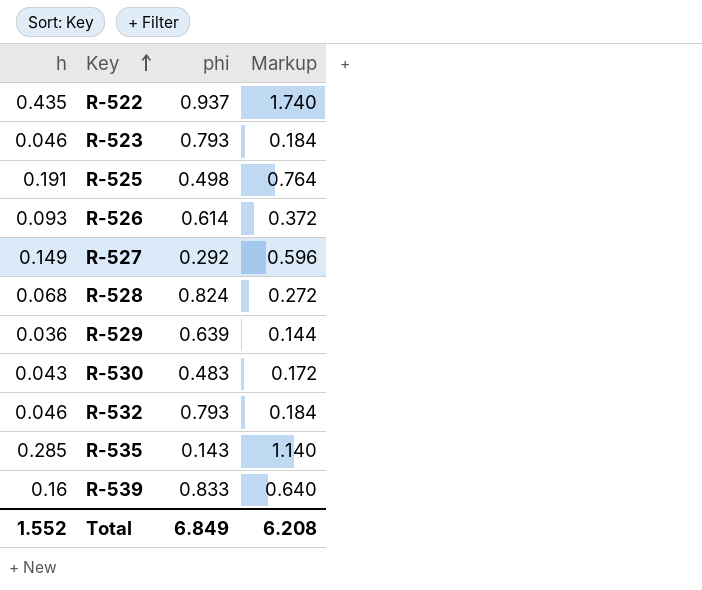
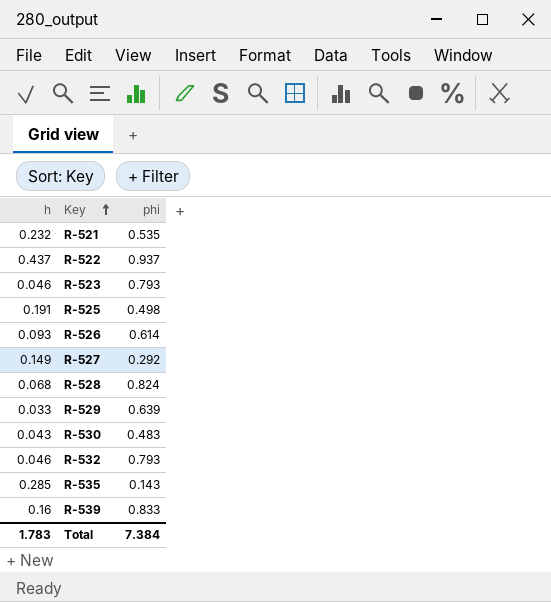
column Markup | formula: [h] * 4 -> none
row R-521: none -> 0.232 | 0.535
R-522 | h: 0.435 -> 0.437
R-529 | h: 0.036 -> 0.033
Total | h: 1.552 -> 1.783
Total | phi: 6.849 -> 7.384

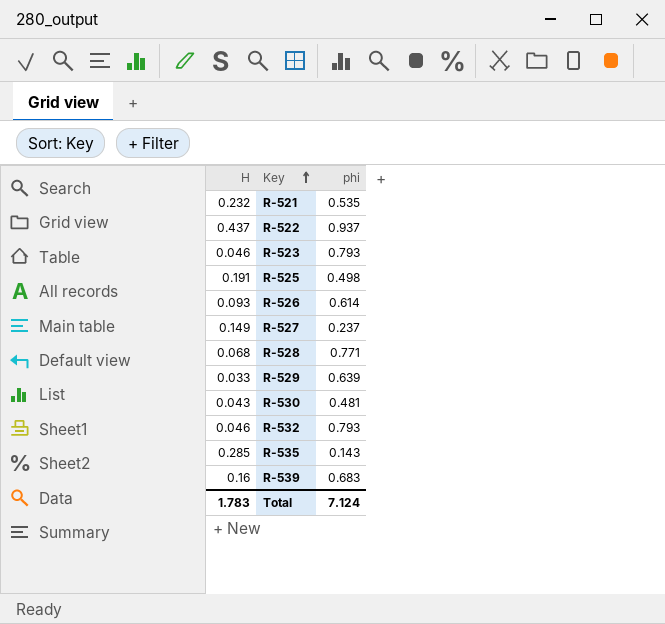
column name: h -> H
R-527 | phi: 0.292 -> 0.237
R-528 | phi: 0.824 -> 0.771
R-530 | phi: 0.483 -> 0.481
R-539 | phi: 0.833 -> 0.683
Total | phi: 7.384 -> 7.124

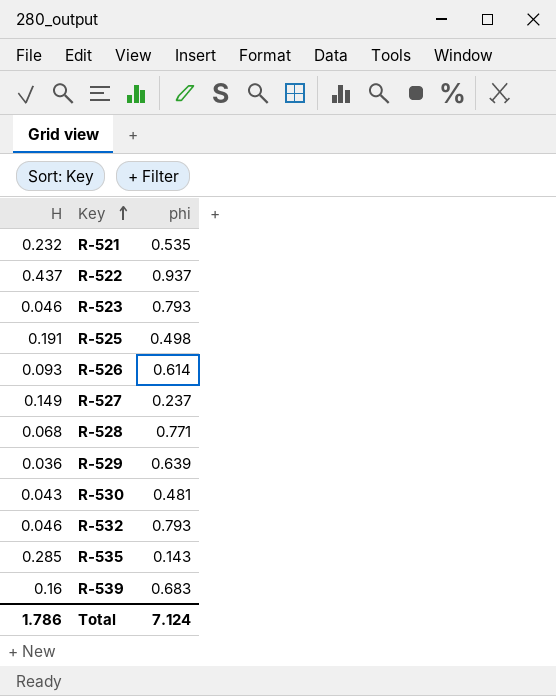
R-529 | H: 0.033 -> 0.036
Total | H: 1.783 -> 1.786

